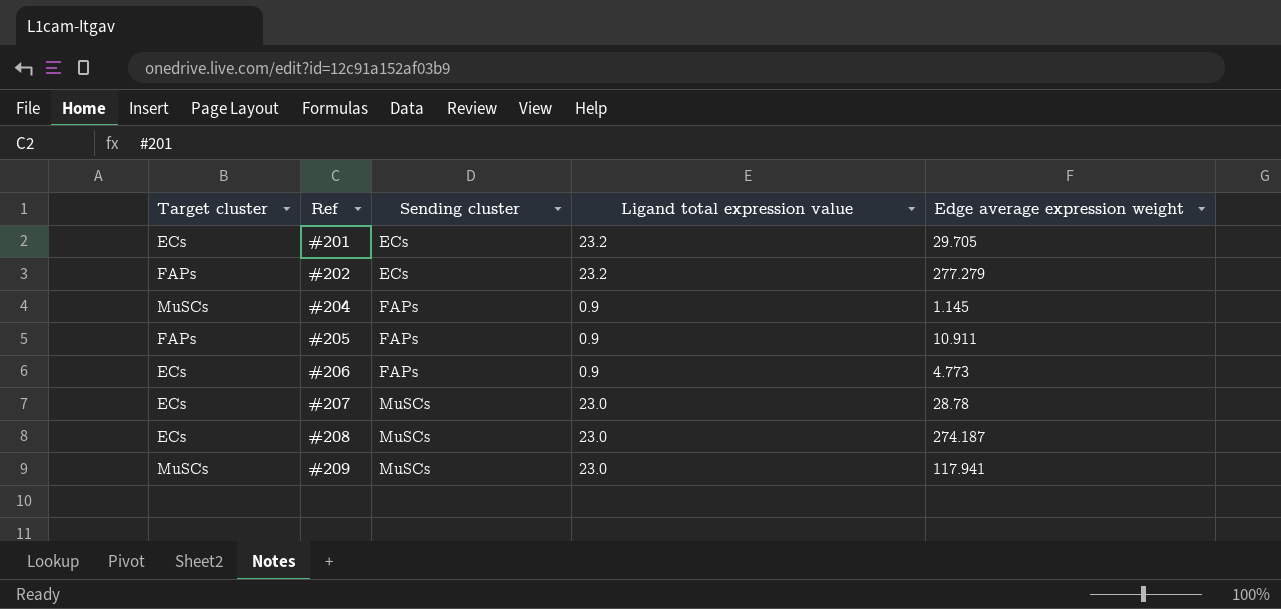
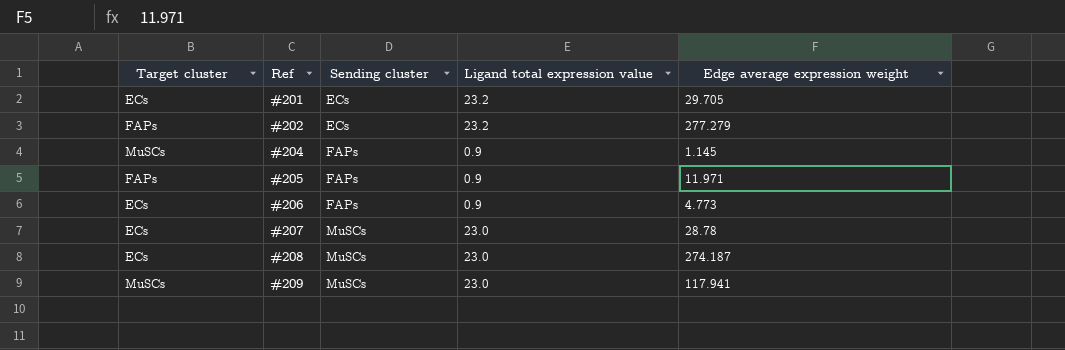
#205 | Edge average expression weight: 10.911 -> 11.971

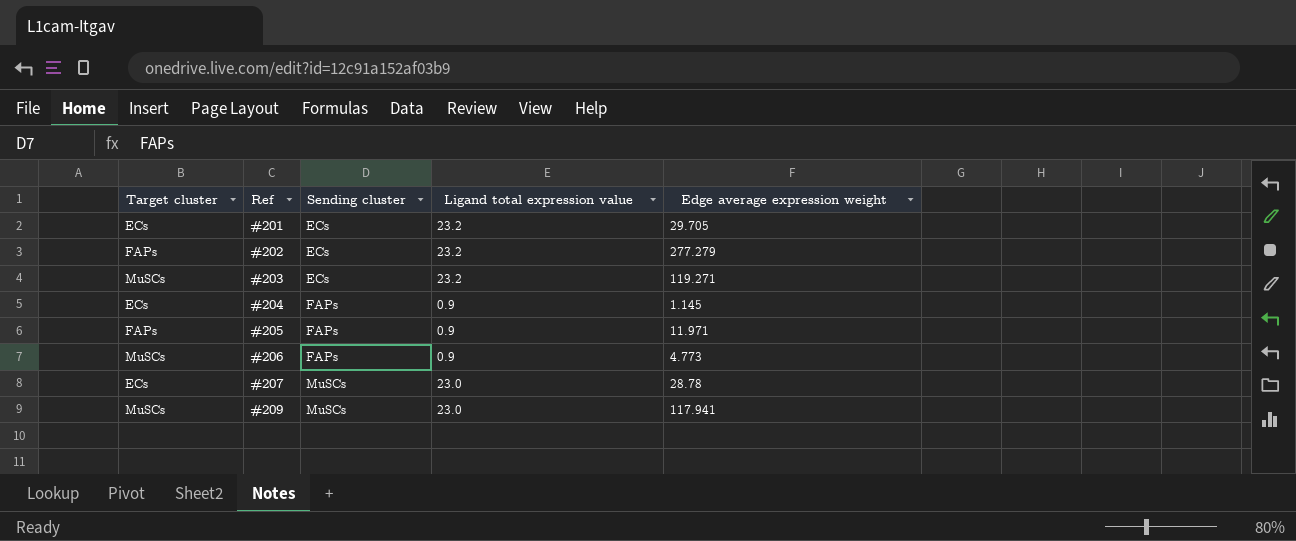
row #208: ECs | MuSCs | 23.0 | 274.187 -> none
row #203: none -> MuSCs | ECs | 23.2 | 119.271
#204 | Target cluster: MuSCs -> ECs
#206 | Target cluster: ECs -> MuSCs

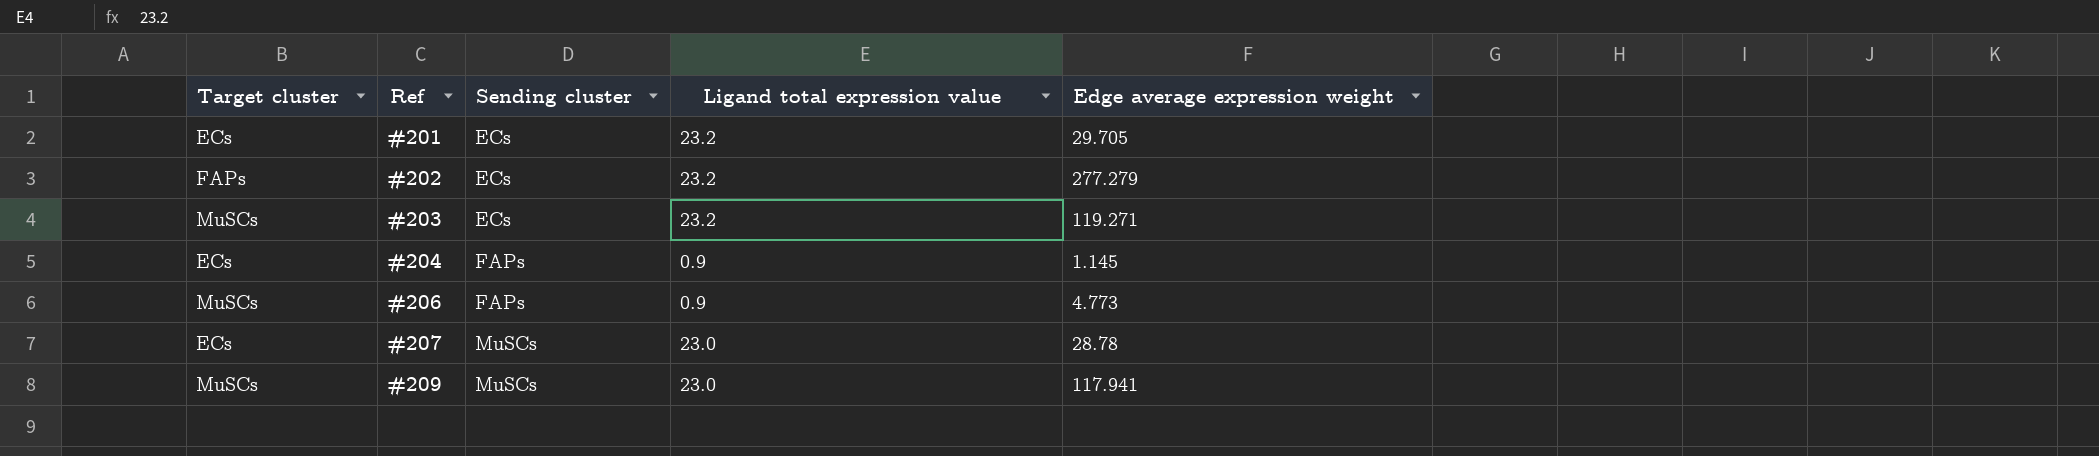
row #205: FAPs | FAPs | 0.9 | 11.971 -> none

